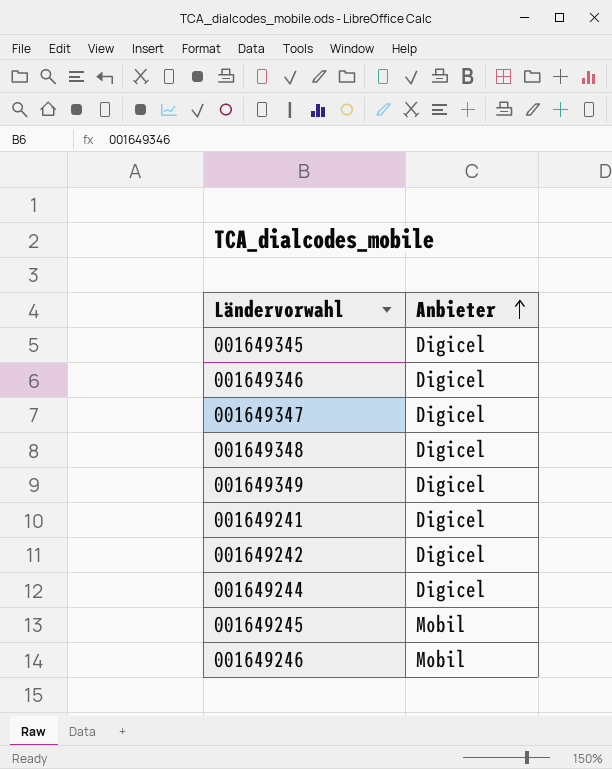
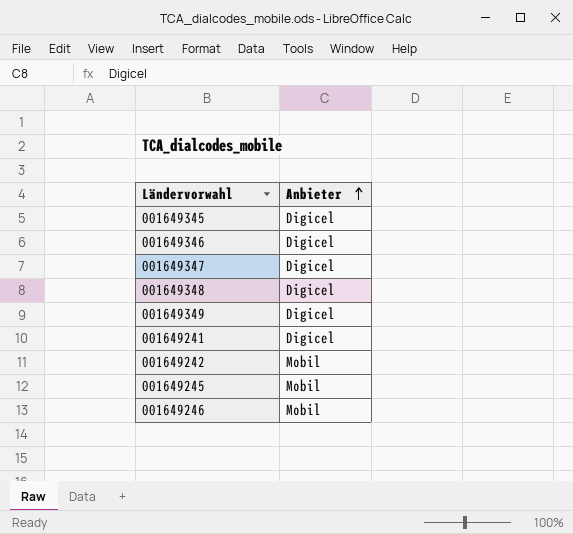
row 001649244: Digicel -> none
001649242 | Anbieter: Digicel -> Mobil

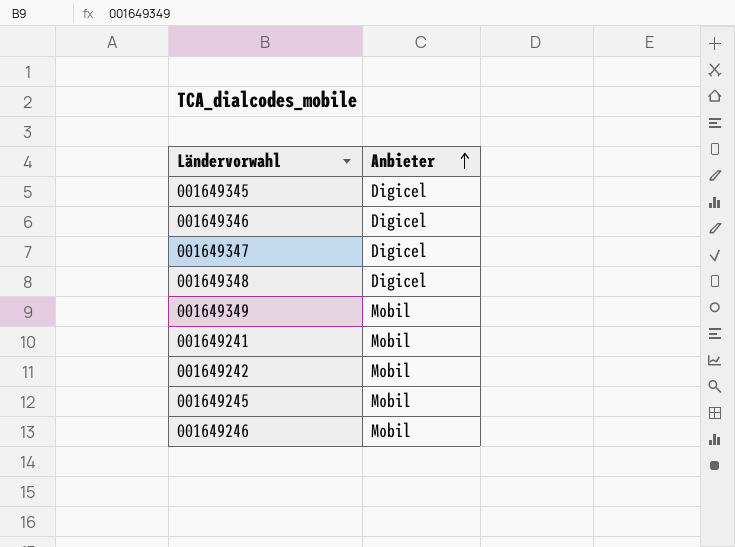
001649349 | Anbieter: Digicel -> Mobil
001649241 | Anbieter: Digicel -> Mobil

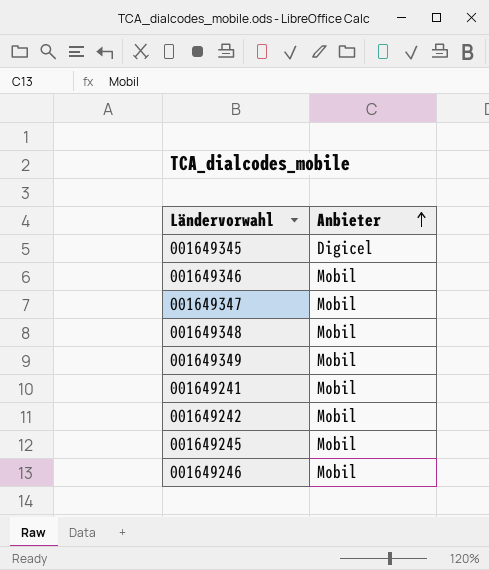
001649346 | Anbieter: Digicel -> Mobil
001649347 | Anbieter: Digicel -> Mobil
001649348 | Anbieter: Digicel -> Mobil

